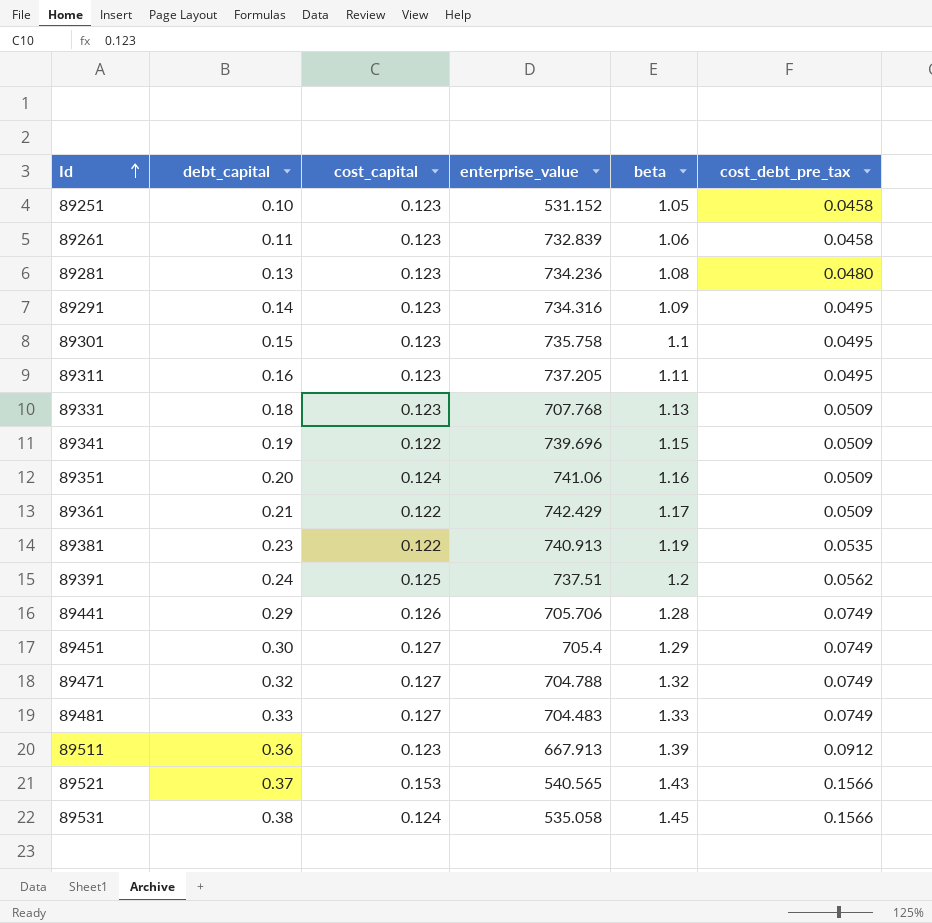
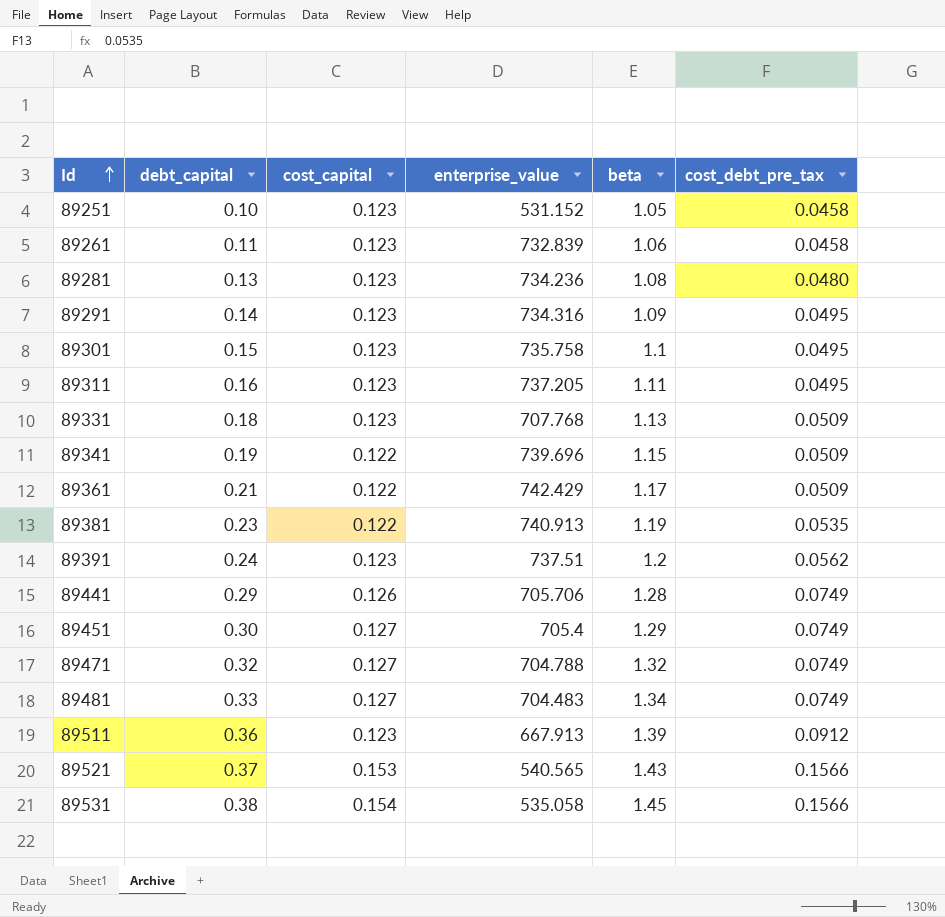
row 89351: 0.20 | 0.124 | 741.06 | 1.16 | 0.0509 -> none
89391 | cost_capital: 0.125 -> 0.123
89481 | beta: 1.33 -> 1.34
89531 | cost_capital: 0.124 -> 0.154

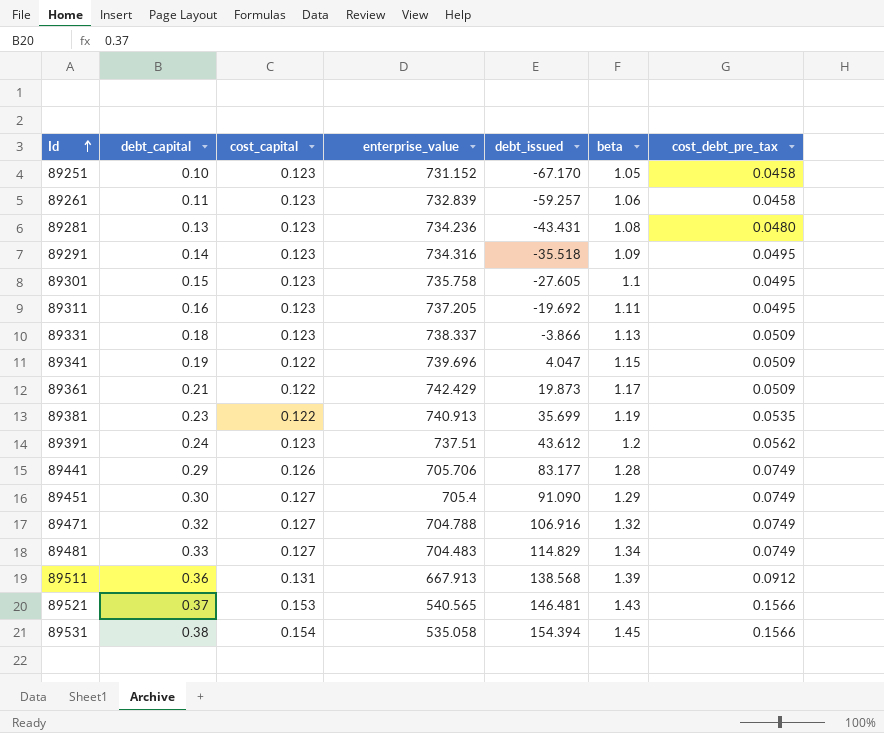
column debt_issued | position: none -> 5
89251 | enterprise_value: 531.152 -> 731.152
89331 | enterprise_value: 707.768 -> 738.337
89511 | cost_capital: 0.123 -> 0.131

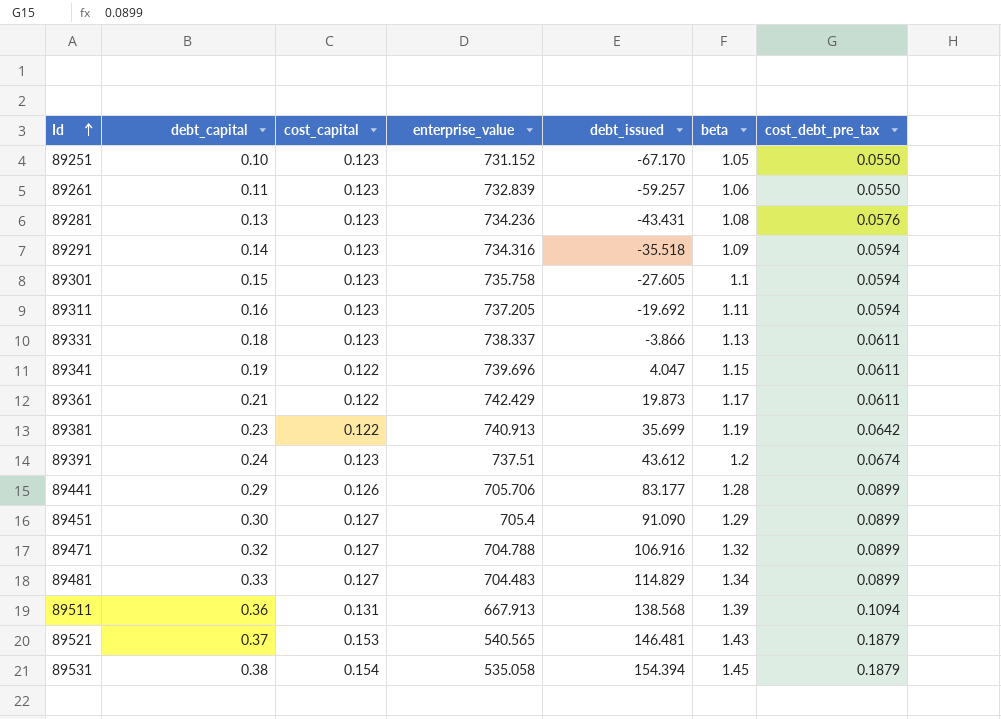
89251 | cost_debt_pre_tax: 0.0458 -> 0.0550
89261 | cost_debt_pre_tax: 0.0458 -> 0.0550
89281 | cost_debt_pre_tax: 0.0480 -> 0.0576
89291 | cost_debt_pre_tax: 0.0495 -> 0.0594
89301 | cost_debt_pre_tax: 0.0495 -> 0.0594
89311 | cost_debt_pre_tax: 0.0495 -> 0.0594
89331 | cost_debt_pre_tax: 0.0509 -> 0.0611
89341 | cost_debt_pre_tax: 0.0509 -> 0.0611
89361 | cost_debt_pre_tax: 0.0509 -> 0.0611
89381 | cost_debt_pre_tax: 0.0535 -> 0.0642
89391 | cost_debt_pre_tax: 0.0562 -> 0.0674
89441 | cost_debt_pre_tax: 0.0749 -> 0.0899
89451 | cost_debt_pre_tax: 0.0749 -> 0.0899
89471 | cost_debt_pre_tax: 0.0749 -> 0.0899
89481 | cost_debt_pre_tax: 0.0749 -> 0.0899
89511 | cost_debt_pre_tax: 0.0912 -> 0.1094
89521 | cost_debt_pre_tax: 0.1566 -> 0.1879
89531 | cost_debt_pre_tax: 0.1566 -> 0.1879

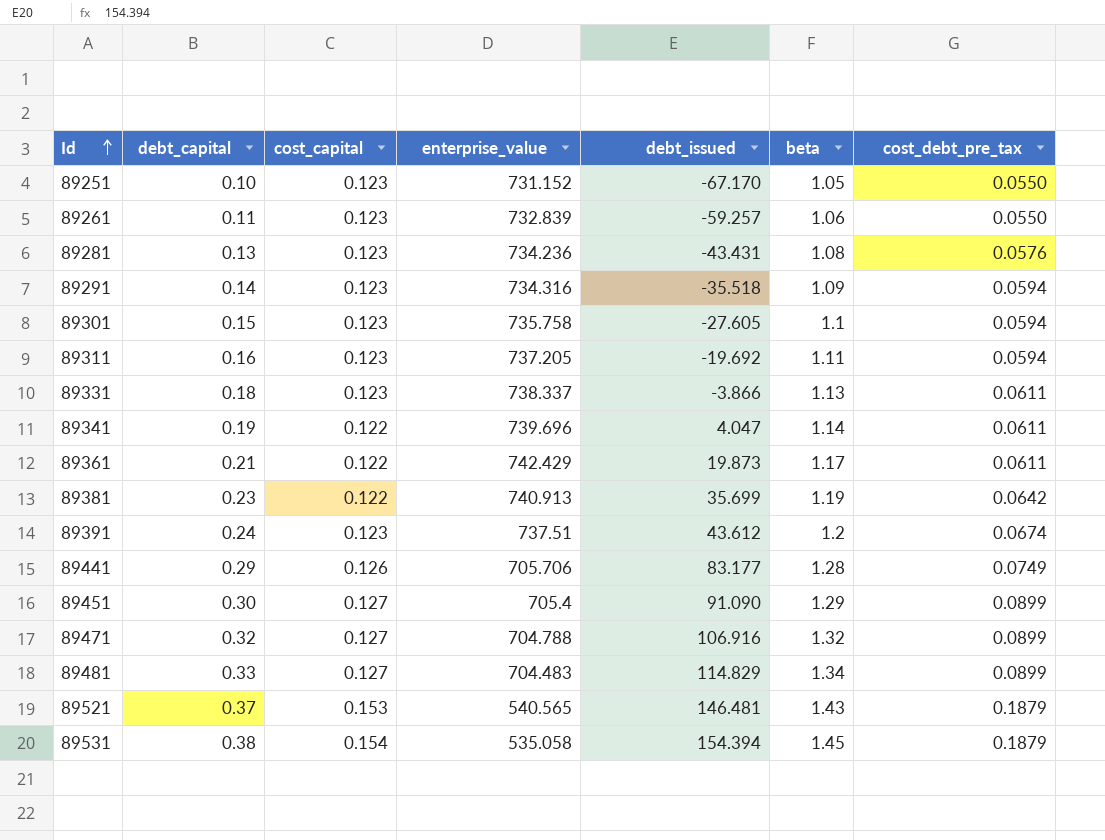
row 89511: 0.36 | 0.131 | 667.913 | 138.568 | 1.39 | 0.1094 -> none
89341 | beta: 1.15 -> 1.14
89441 | cost_debt_pre_tax: 0.0899 -> 0.0749

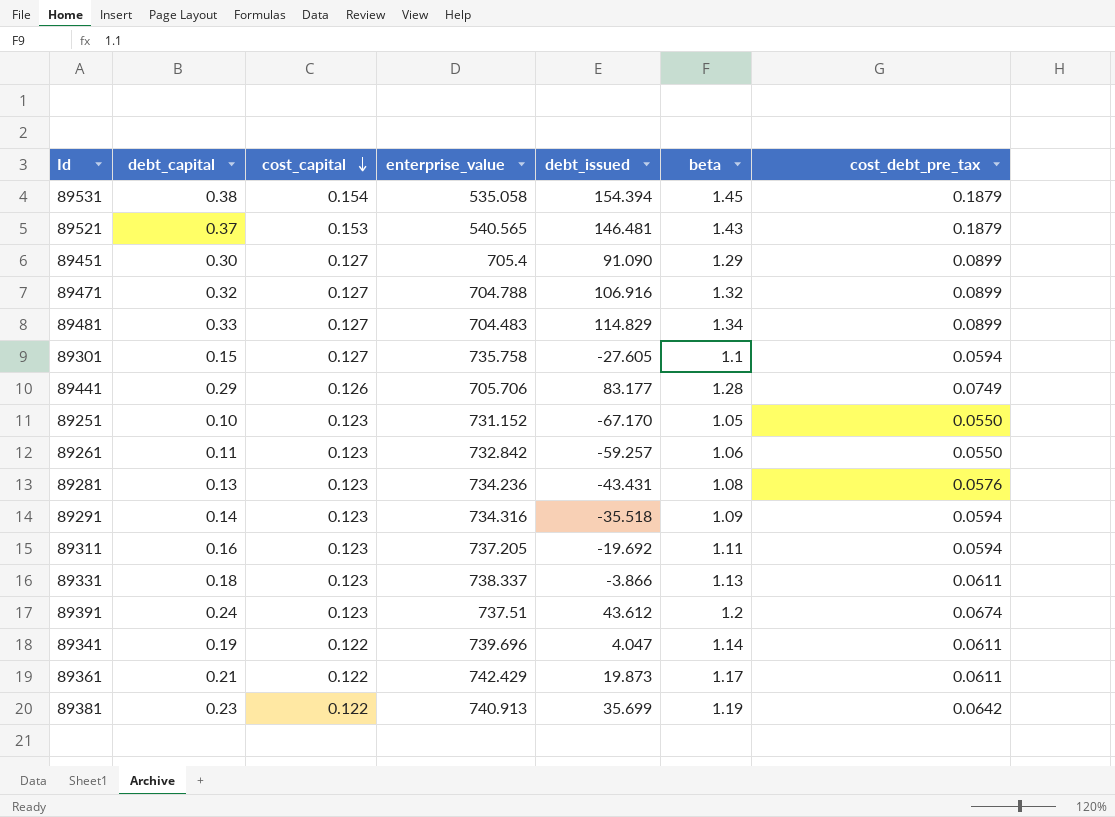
row order: Id ascending -> cost_capital descending
89301 | cost_capital: 0.123 -> 0.127
89261 | enterprise_value: 732.839 -> 732.842

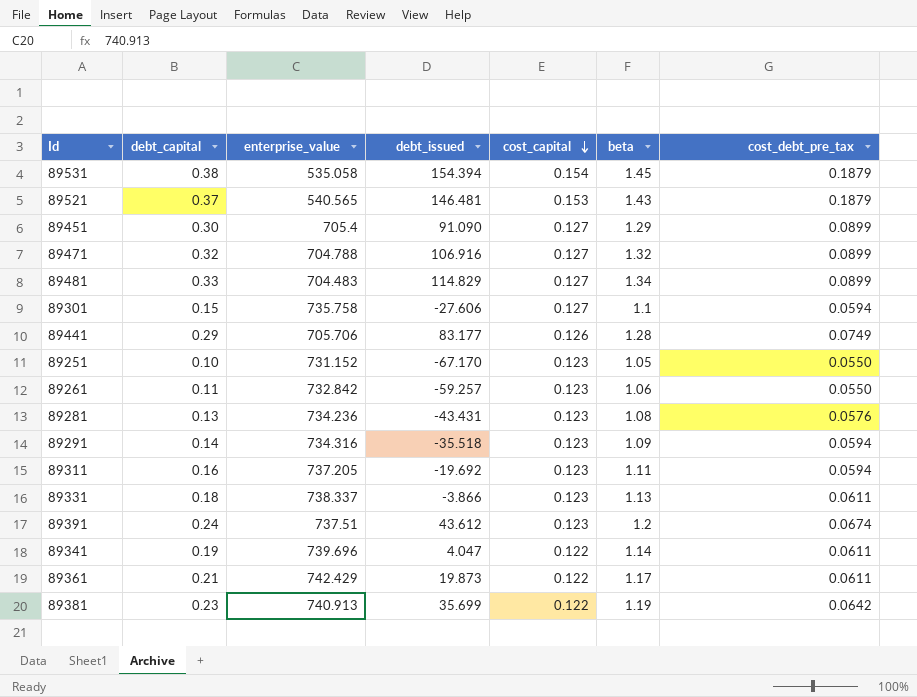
column cost_capital | position: 3 -> 5
89301 | debt_issued: -27.605 -> -27.606

